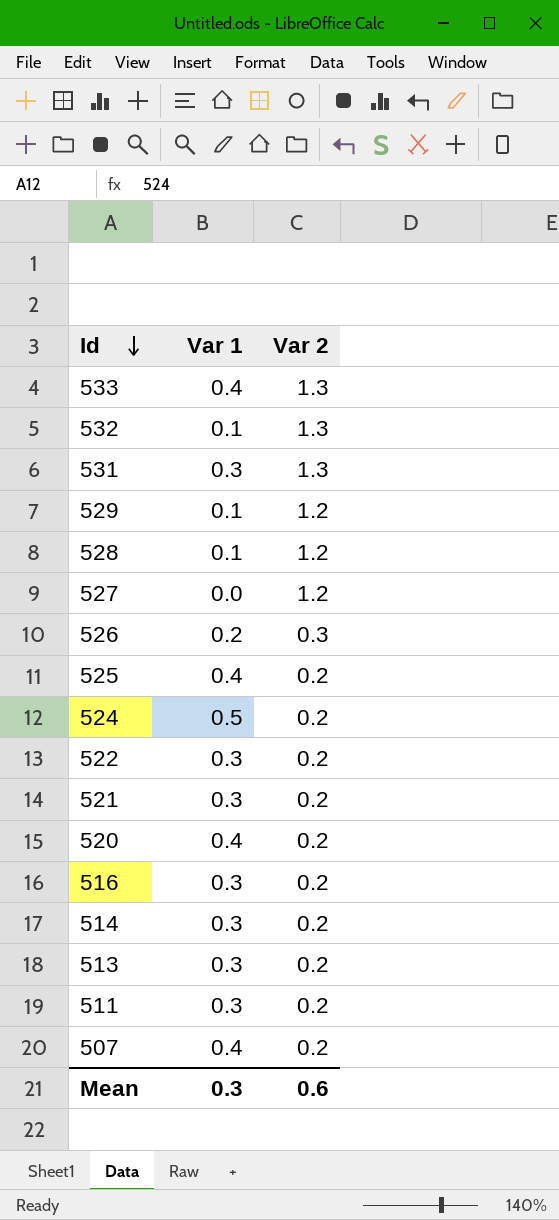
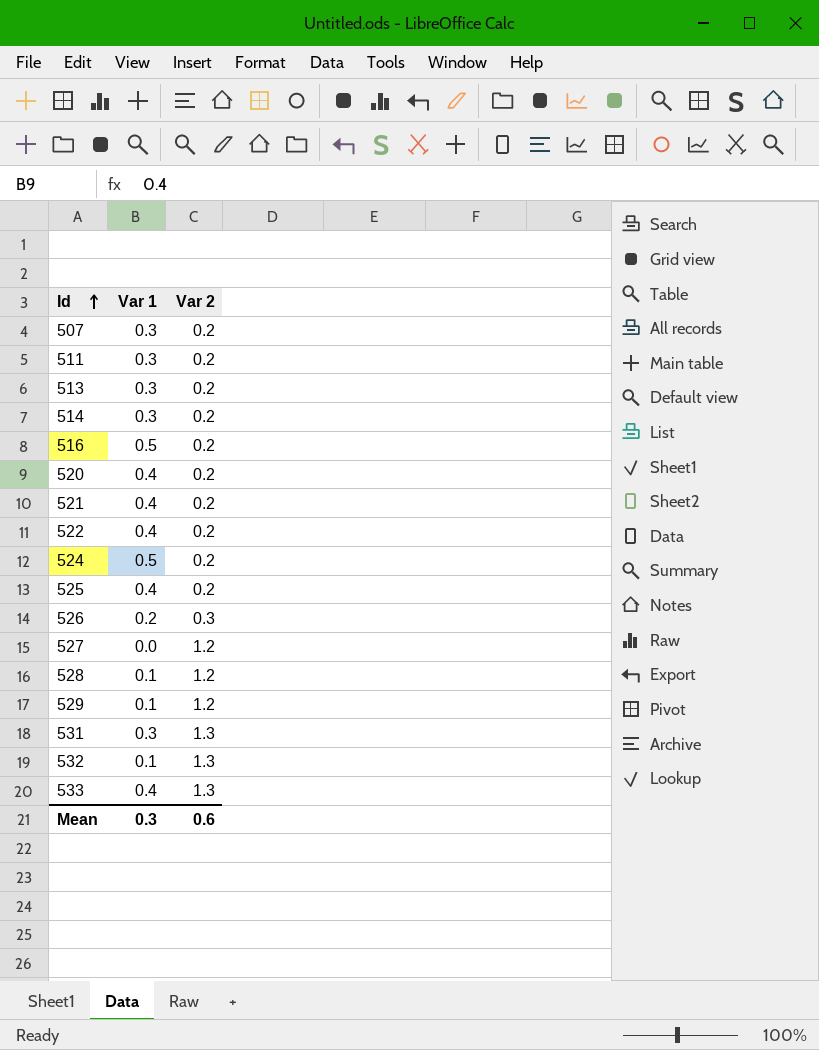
row order: Id descending -> Id ascending
507 | Var 1: 0.4 -> 0.3
516 | Var 1: 0.3 -> 0.5
521 | Var 1: 0.3 -> 0.4
522 | Var 1: 0.3 -> 0.4

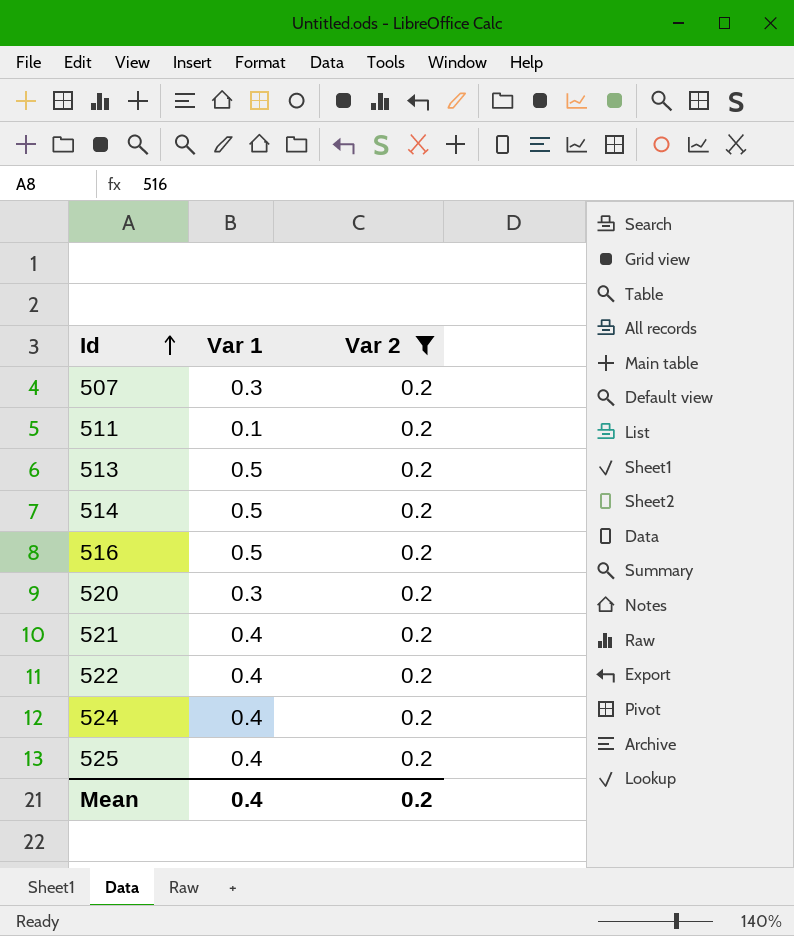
filter: none -> Var 2 = 0.2
511 | Var 1: 0.3 -> 0.1
513 | Var 1: 0.3 -> 0.5
514 | Var 1: 0.3 -> 0.5
520 | Var 1: 0.4 -> 0.3
524 | Var 1: 0.5 -> 0.4
Mean | Var 1: 0.3 -> 0.4
Mean | Var 2: 0.6 -> 0.2

